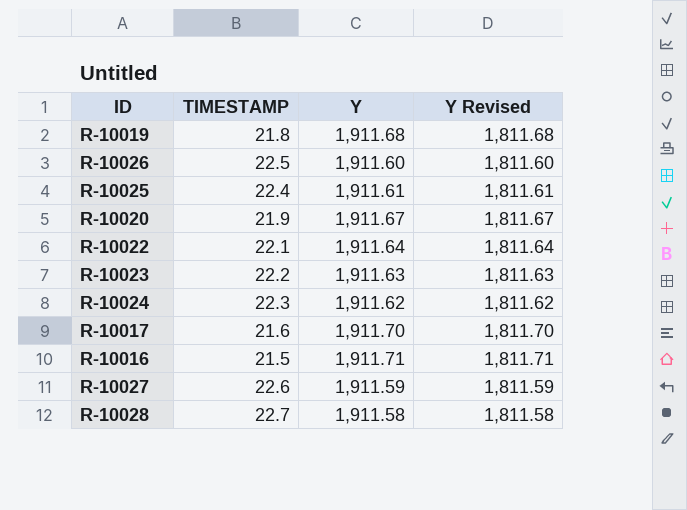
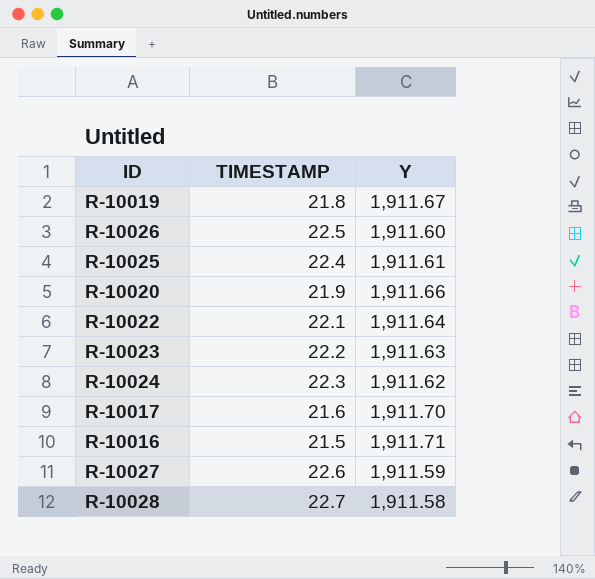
column Y Revised | formula: [Y] - 100 -> none
R-10019 | Y: 1,911.68 -> 1,911.67
R-10020 | Y: 1,911.67 -> 1,911.66

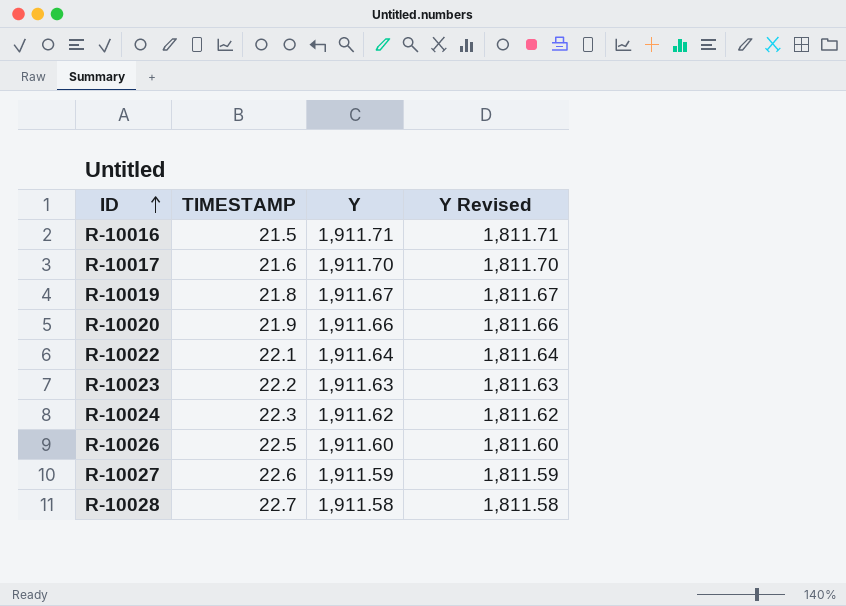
row order: none -> ID ascending
column Y Revised | formula: none -> [Y] - 100
row R-10025: 22.4 | 1,911.61 -> none

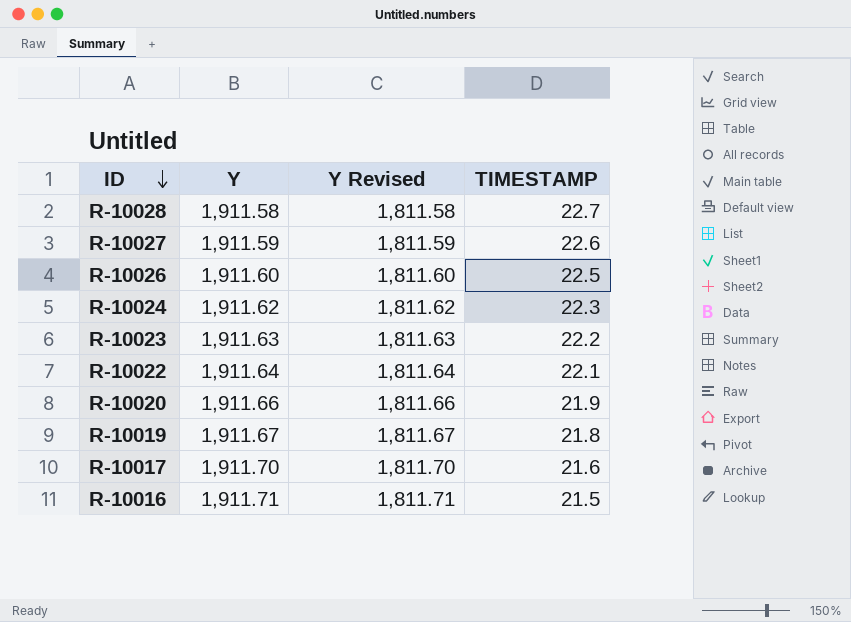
row order: ID ascending -> ID descending
column TIMESTAMP | position: 2 -> 4

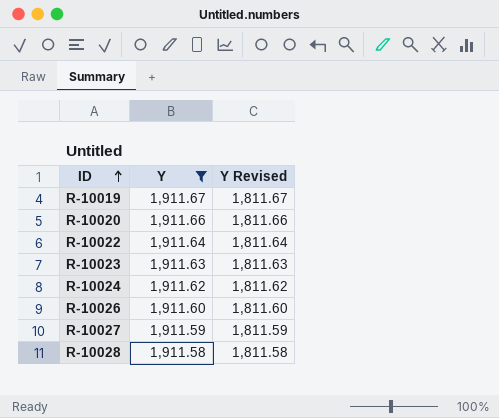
filter: none -> Y <= 1,911.67
row order: ID descending -> ID ascending
column TIMESTAMP | position: 4 -> none

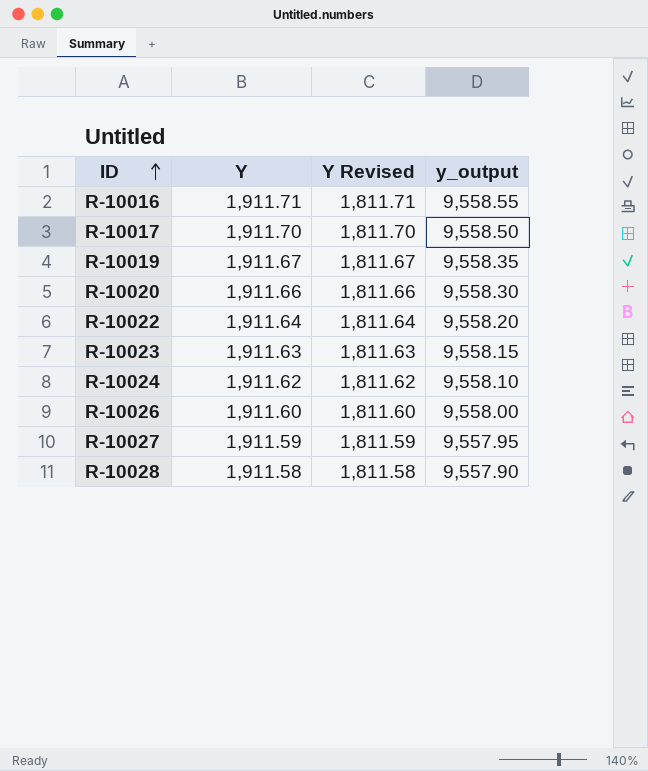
filter: Y <= 1,911.67 -> none
column y_output | formula: none -> [Y] * 5

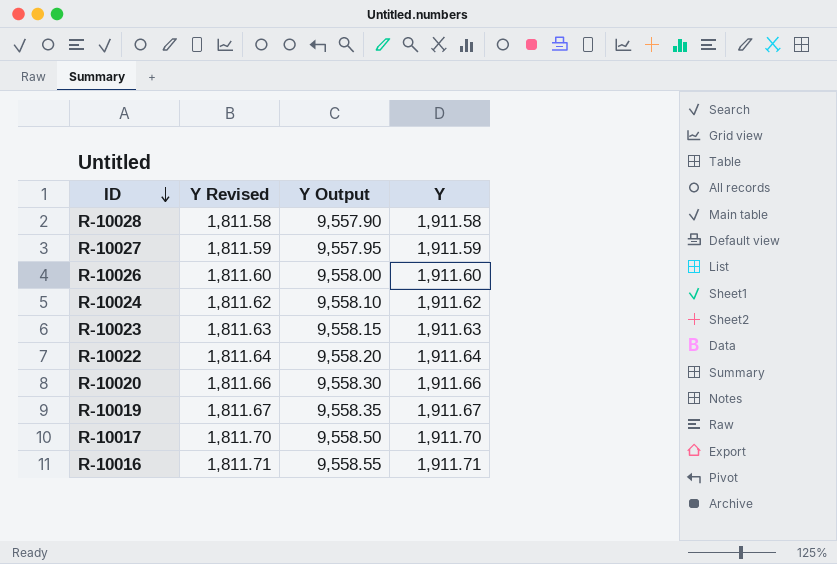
row order: ID ascending -> ID descending
column name: y_output -> Y Output
column Y | position: 2 -> 4

